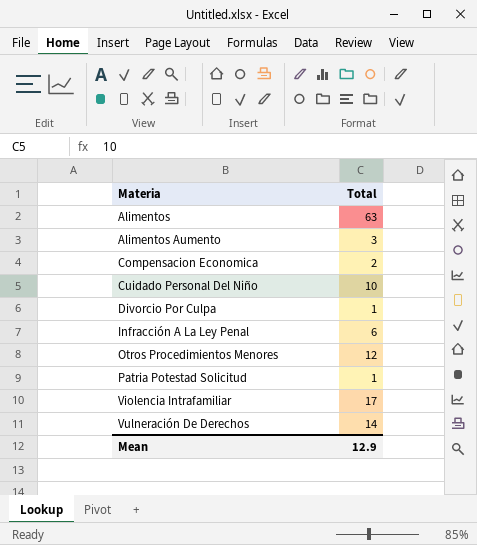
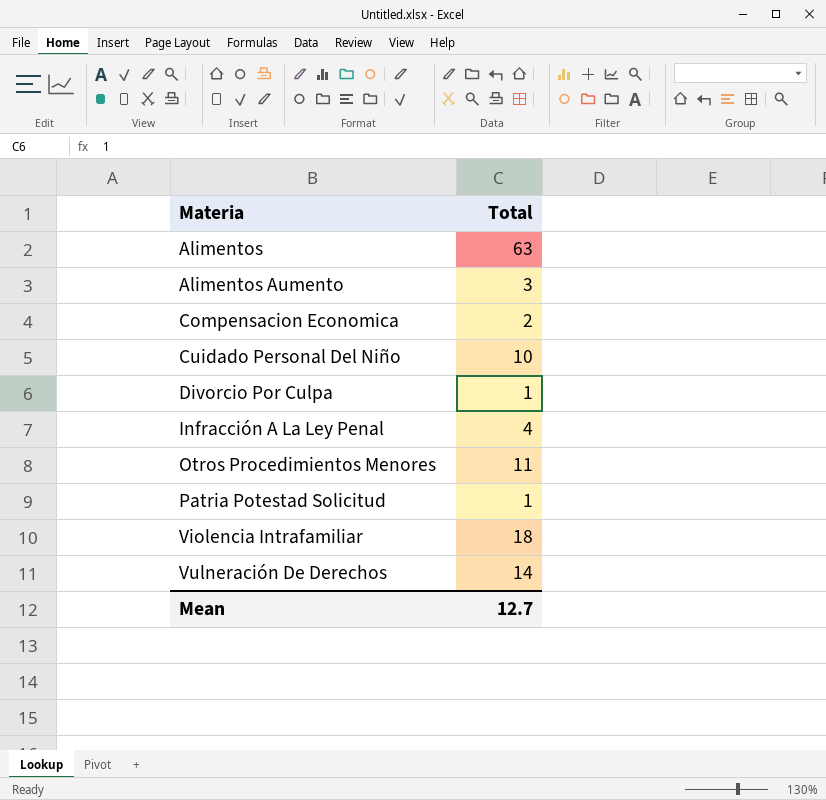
Infracción A La Ley Penal | Total: 6 -> 4
Otros Procedimientos Menores | Total: 12 -> 11
Violencia Intrafamiliar | Total: 17 -> 18
Mean | Total: 12.9 -> 12.7

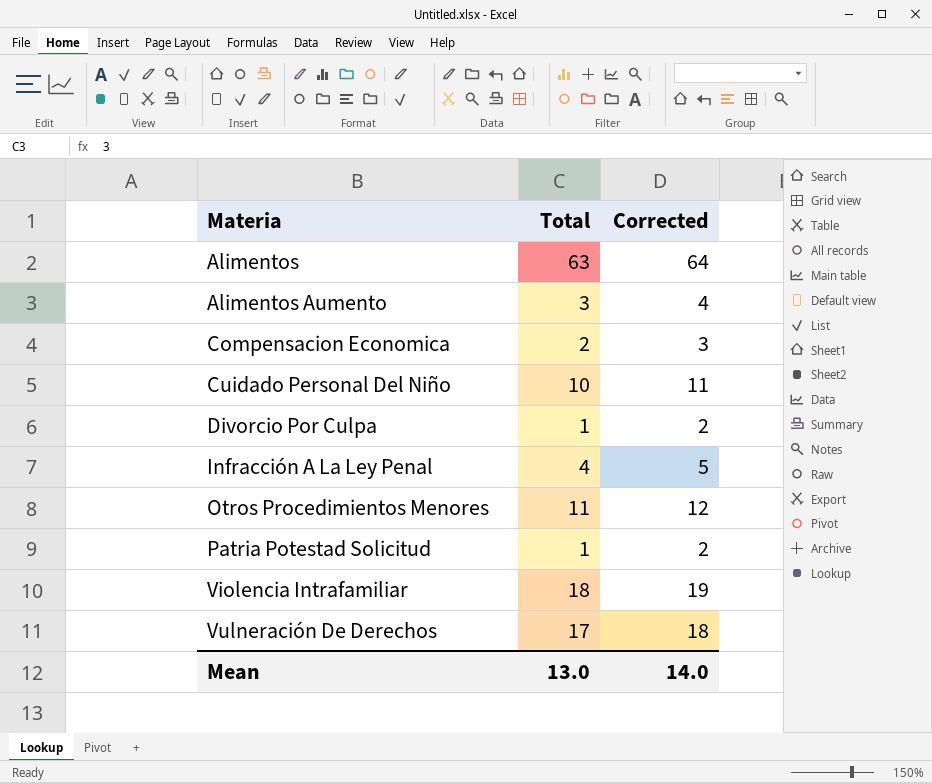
column Corrected | formula: none -> [Total] + 1
Vulneración De Derechos | Total: 14 -> 17
Mean | Total: 12.7 -> 13.0

